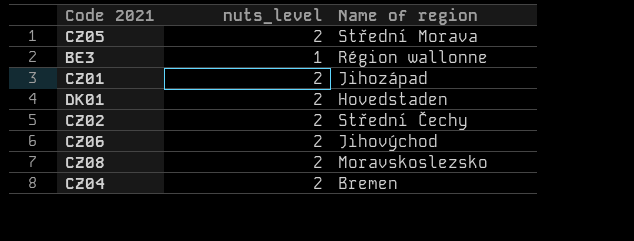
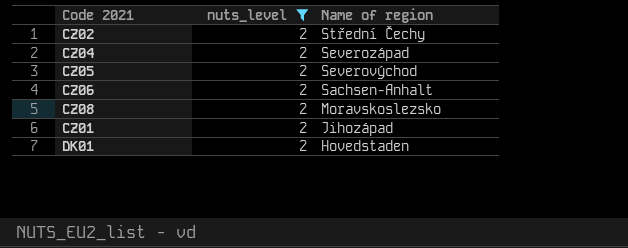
filter: none -> nuts_level = 2
row order: none -> Name of region descending
CZ04 | Name of region: Bremen -> Severozápad
CZ05 | Name of region: Střední Morava -> Severovýchod
CZ06 | Name of region: Jihovýchod -> Sachsen-Anhalt

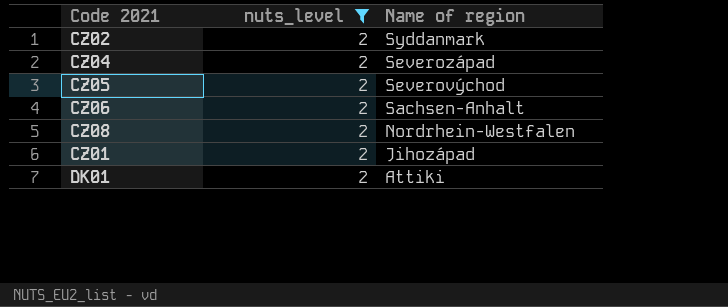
CZ02 | Name of region: Střední Čechy -> Syddanmark
CZ08 | Name of region: Moravskoslezsko -> Nordrhein-Westfalen
DK01 | Name of region: Hovedstaden -> Attiki

